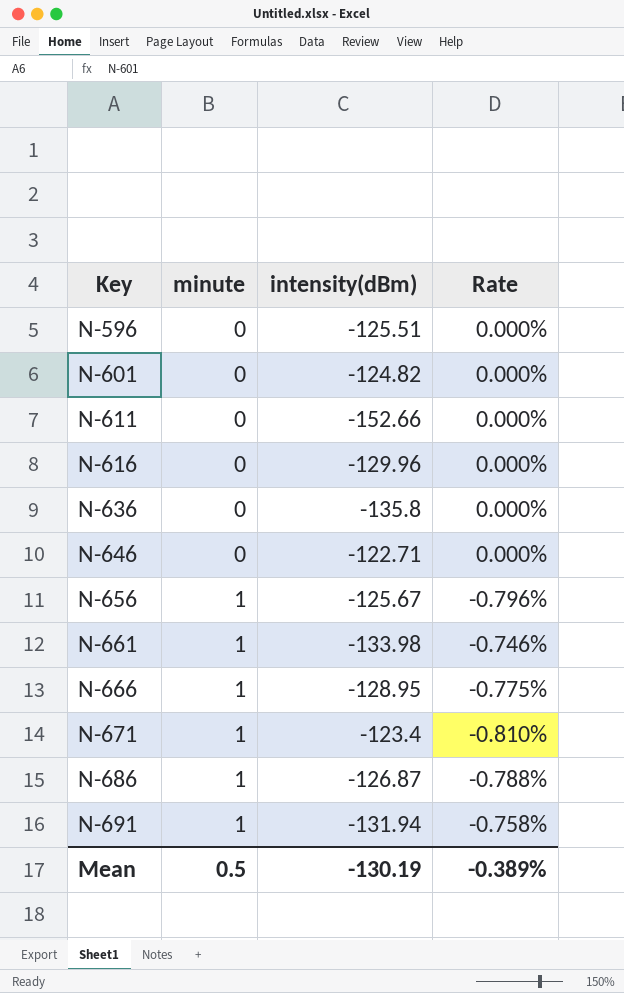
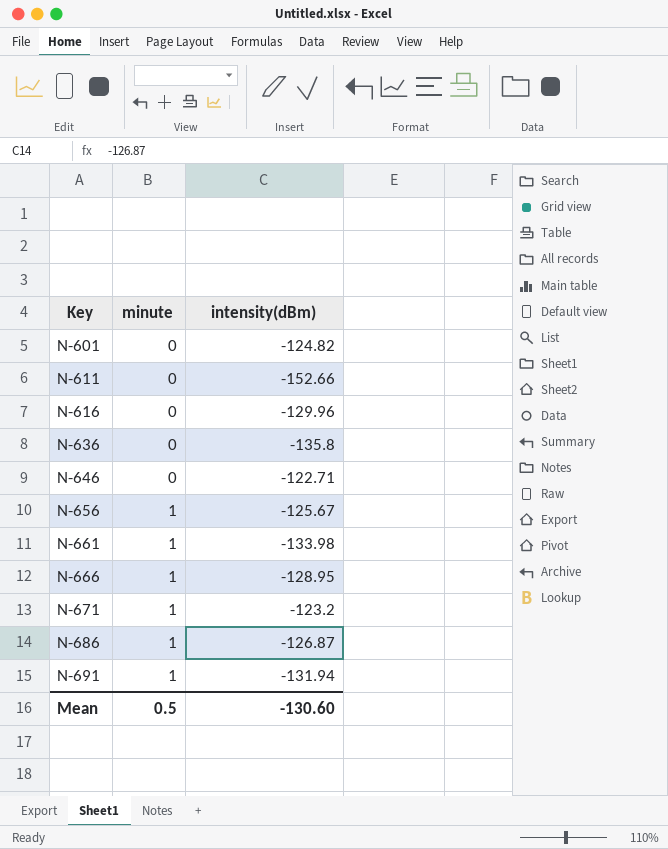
column Rate | formula: [minute] / [intensity(dBm)] -> none
row N-596: 0 | -125.51 | 0.000% -> none
N-671 | intensity(dBm): -123.4 -> -123.2
Mean | intensity(dBm): -130.19 -> -130.60

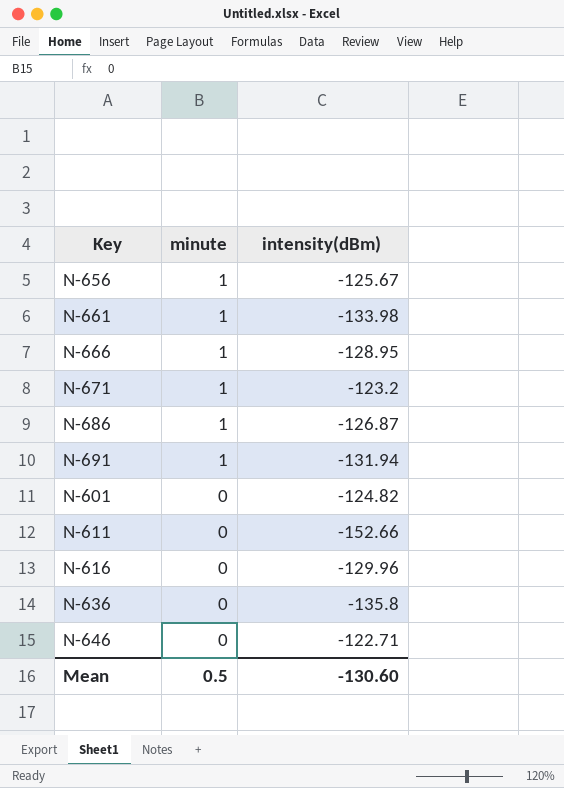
row order: Key ascending -> minute descending

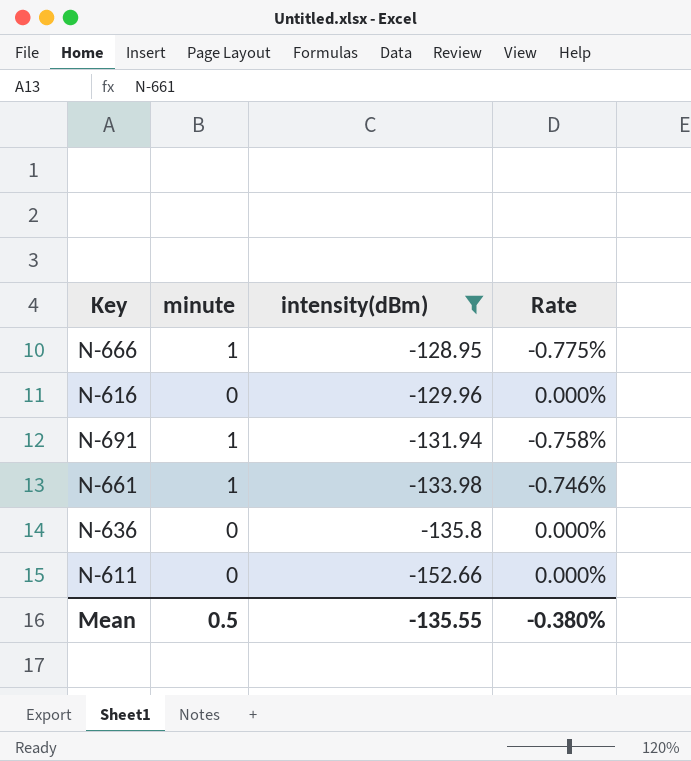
filter: none -> intensity(dBm) <= -128.95
row order: minute descending -> intensity(dBm) descending
column Rate | formula: none -> [minute] / [intensity(dBm)]
Mean | intensity(dBm): -130.60 -> -135.55

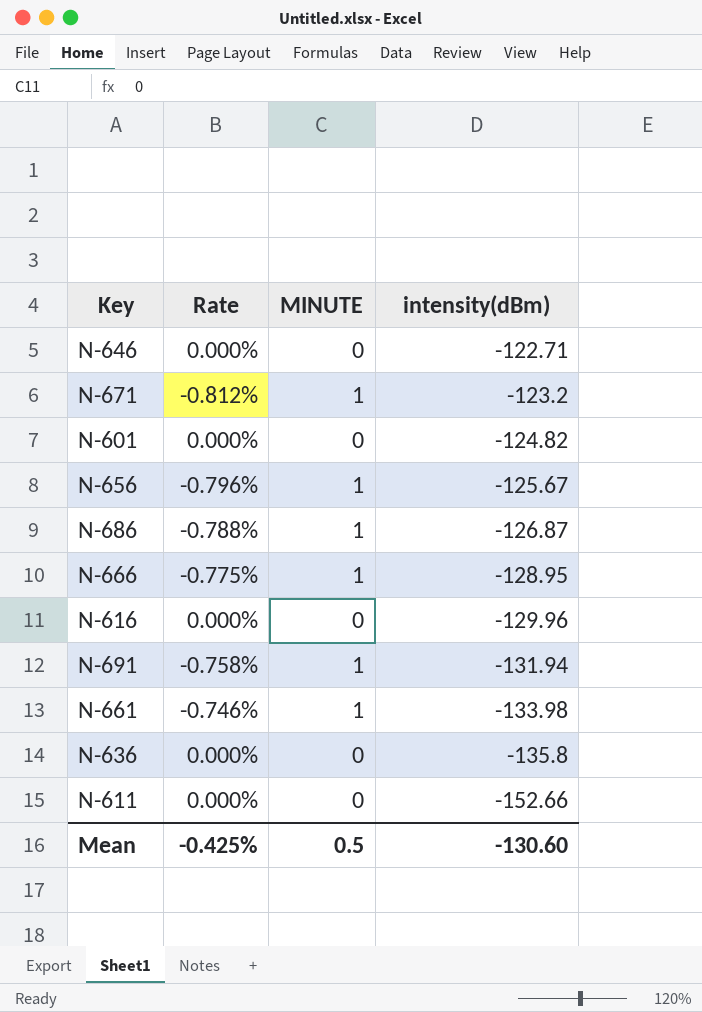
filter: intensity(dBm) <= -128.95 -> none
column Rate | position: 4 -> 2
column name: minute -> MINUTE
Mean | Rate: -0.380% -> -0.425%
Mean | intensity(dBm): -135.55 -> -130.60

